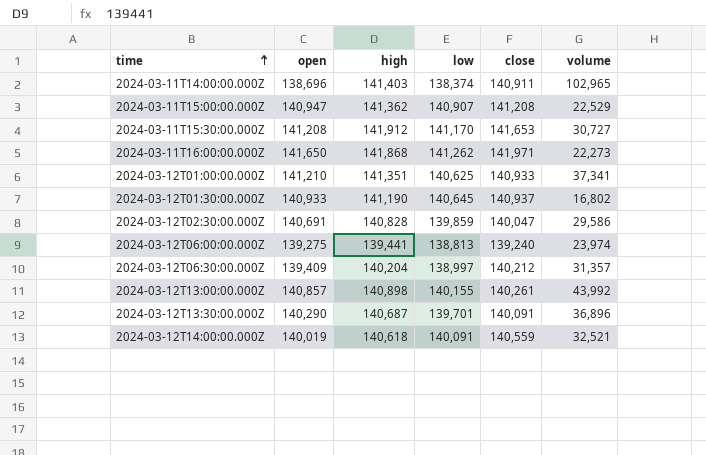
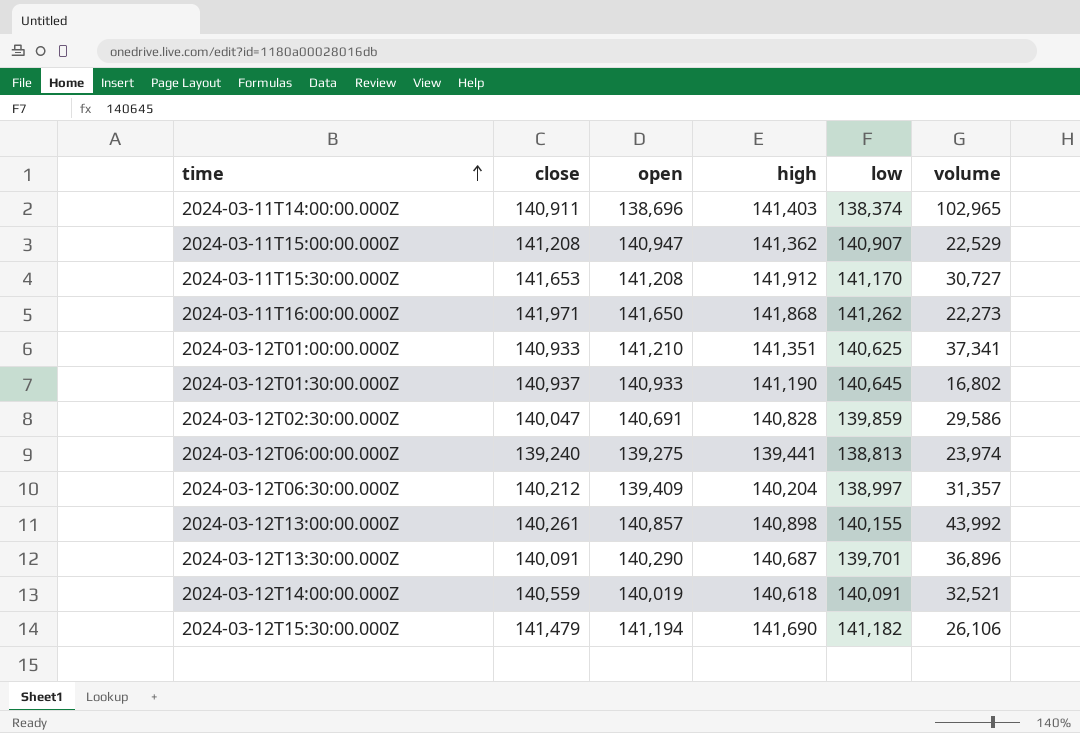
column close | position: 5 -> 2
row 2024-03-12T15:30:00.000Z: none -> 141,479 | 141,194 | 141,690 | 141,182 | 26,106

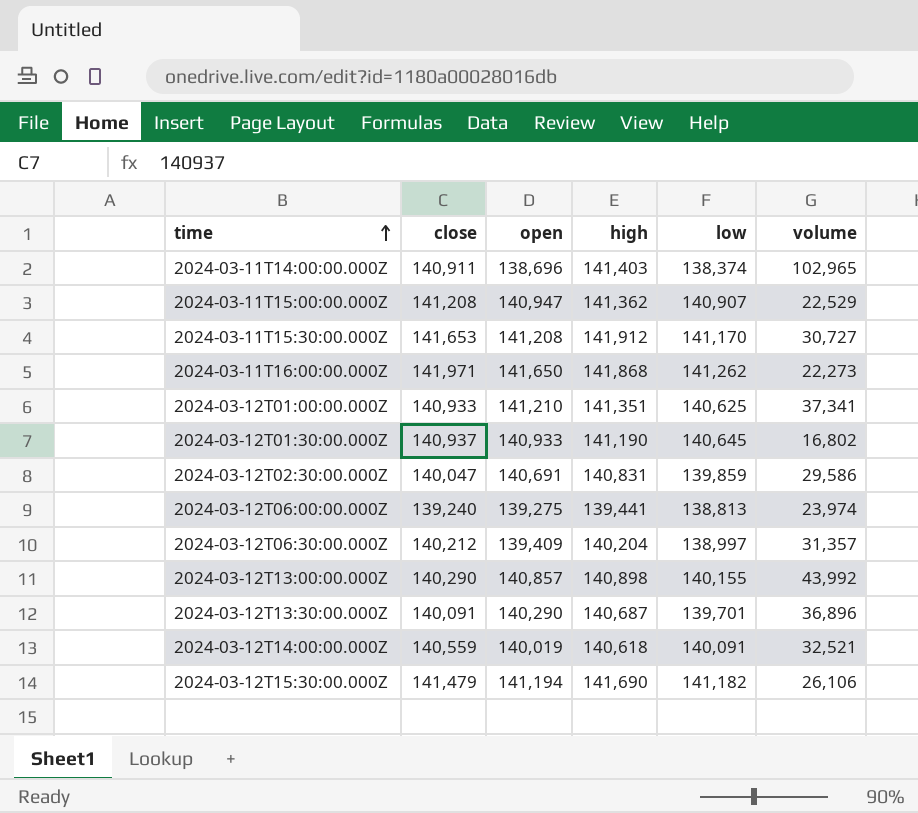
2024-03-12T02:30:00.000Z | high: 140,828 -> 140,831
2024-03-12T13:00:00.000Z | close: 140,261 -> 140,290

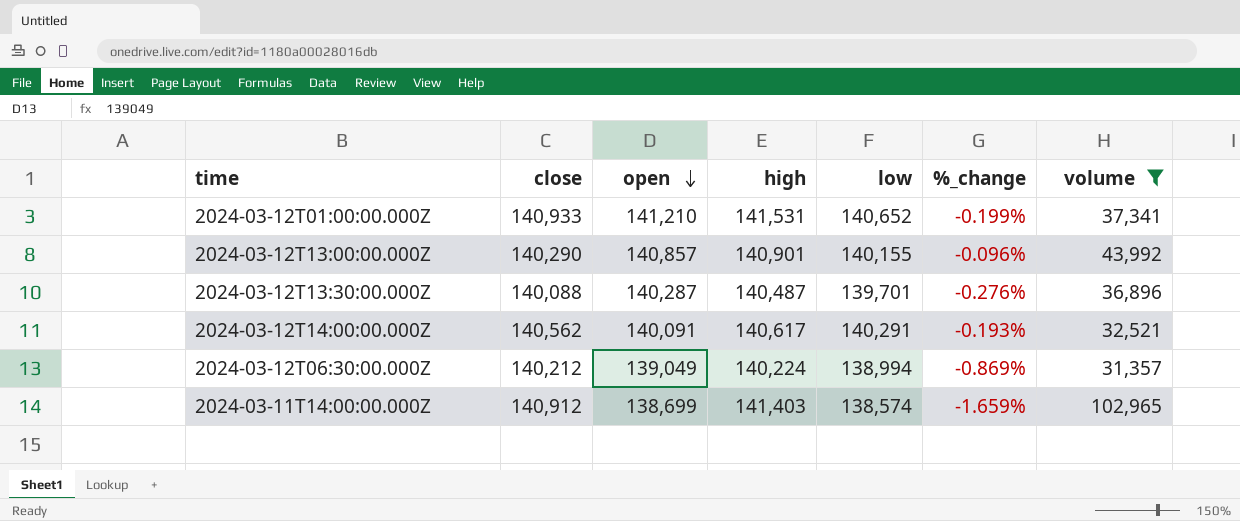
filter: none -> volume >= 31,357
row order: time ascending -> open descending
column %_change | formula: none -> ([low] - [close]) / [close]
2024-03-12T01:00:00.000Z | high: 141,351 -> 141,531
2024-03-12T01:00:00.000Z | low: 140,625 -> 140,652
2024-03-12T13:00:00.000Z | high: 140,898 -> 140,901
2024-03-12T13:30:00.000Z | close: 140,091 -> 140,088
2024-03-12T13:30:00.000Z | open: 140,290 -> 140,287
2024-03-12T13:30:00.000Z | high: 140,687 -> 140,487
2024-03-12T14:00:00.000Z | close: 140,559 -> 140,562
2024-03-12T14:00:00.000Z | open: 140,019 -> 140,091
2024-03-12T14:00:00.000Z | high: 140,618 -> 140,617
2024-03-12T14:00:00.000Z | low: 140,091 -> 140,291
2024-03-12T06:30:00.000Z | open: 139,409 -> 139,049
2024-03-12T06:30:00.000Z | high: 140,204 -> 140,224
2024-03-12T06:30:00.000Z | low: 138,997 -> 138,994
2024-03-11T14:00:00.000Z | close: 140,911 -> 140,912
2024-03-11T14:00:00.000Z | open: 138,696 -> 138,699
2024-03-11T14:00:00.000Z | low: 138,374 -> 138,574

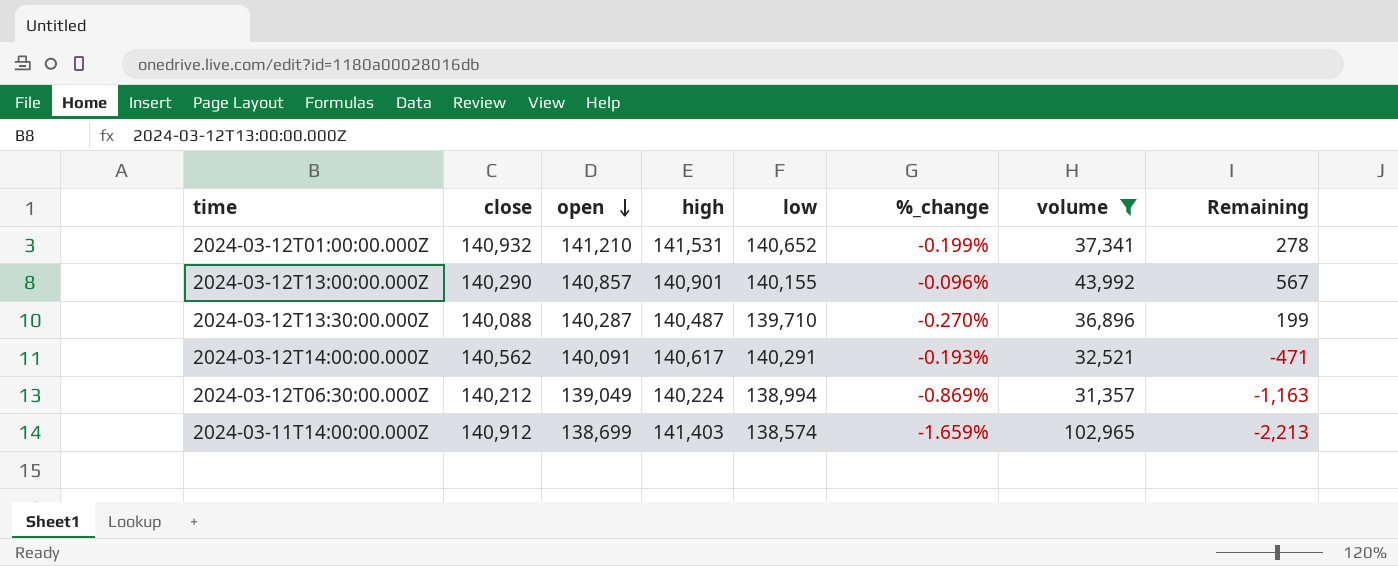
column Remaining | formula: none -> [open] - [close]
2024-03-12T01:00:00.000Z | close: 140,933 -> 140,932
2024-03-12T13:30:00.000Z | low: 139,701 -> 139,710
2024-03-12T13:30:00.000Z | %_change: -0.276% -> -0.270%

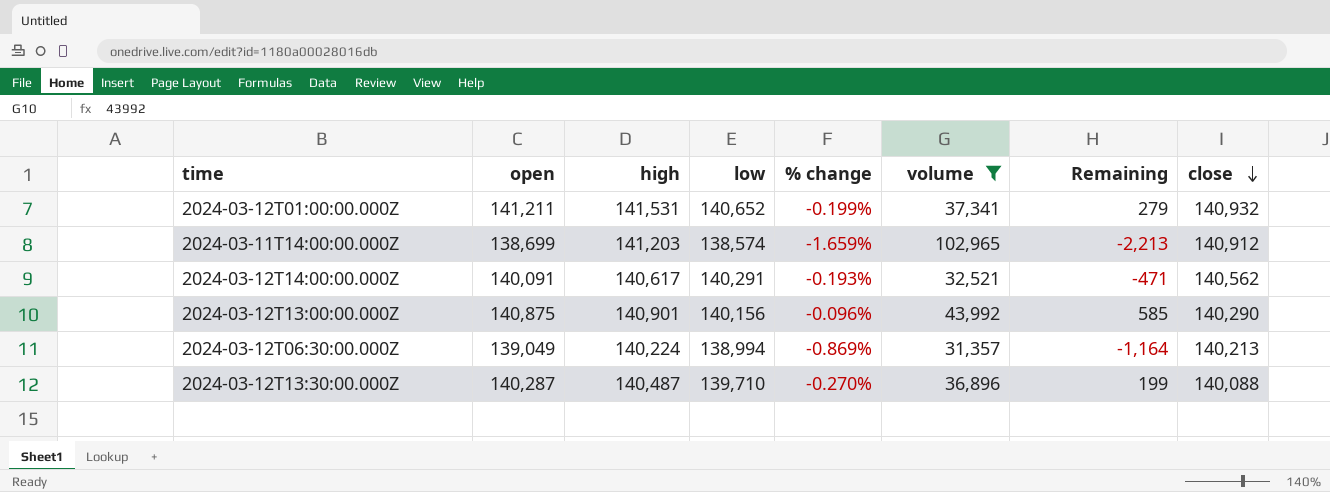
row order: open descending -> close descending
column name: %_change -> % change
column close | position: 2 -> 8
2024-03-12T01:00:00.000Z | open: 141,210 -> 141,211
2024-03-12T01:00:00.000Z | Remaining: 278 -> 279
2024-03-11T14:00:00.000Z | high: 141,403 -> 141,203
2024-03-12T13:00:00.000Z | open: 140,857 -> 140,875
2024-03-12T13:00:00.000Z | low: 140,155 -> 140,156
2024-03-12T13:00:00.000Z | Remaining: 567 -> 585
2024-03-12T06:30:00.000Z | Remaining: -1,163 -> -1,164
2024-03-12T06:30:00.000Z | close: 140,212 -> 140,213

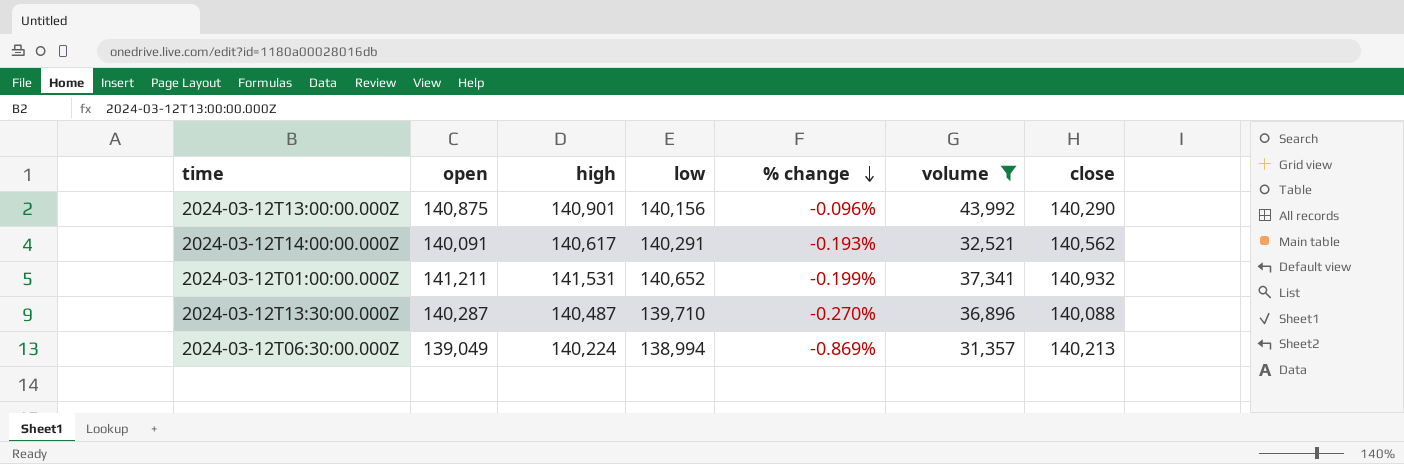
row order: close descending -> % change descending
column Remaining | formula: [open] - [close] -> none
row 2024-03-11T14:00:00.000Z: 138,699 | 141,203 | 138,574 | -1.659% | 102,965 | -2,213 | 140,912 -> none

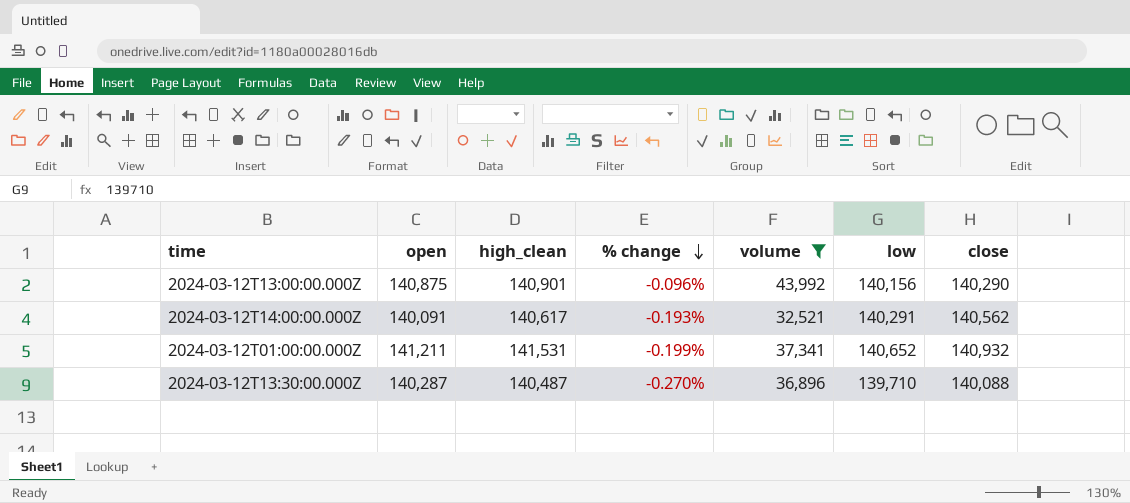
column name: high -> high_clean
column low | position: 4 -> 6
row 2024-03-12T06:30:00.000Z: 139,049 | 140,224 | 138,994 | -0.869% | 31,357 | 140,213 -> none

